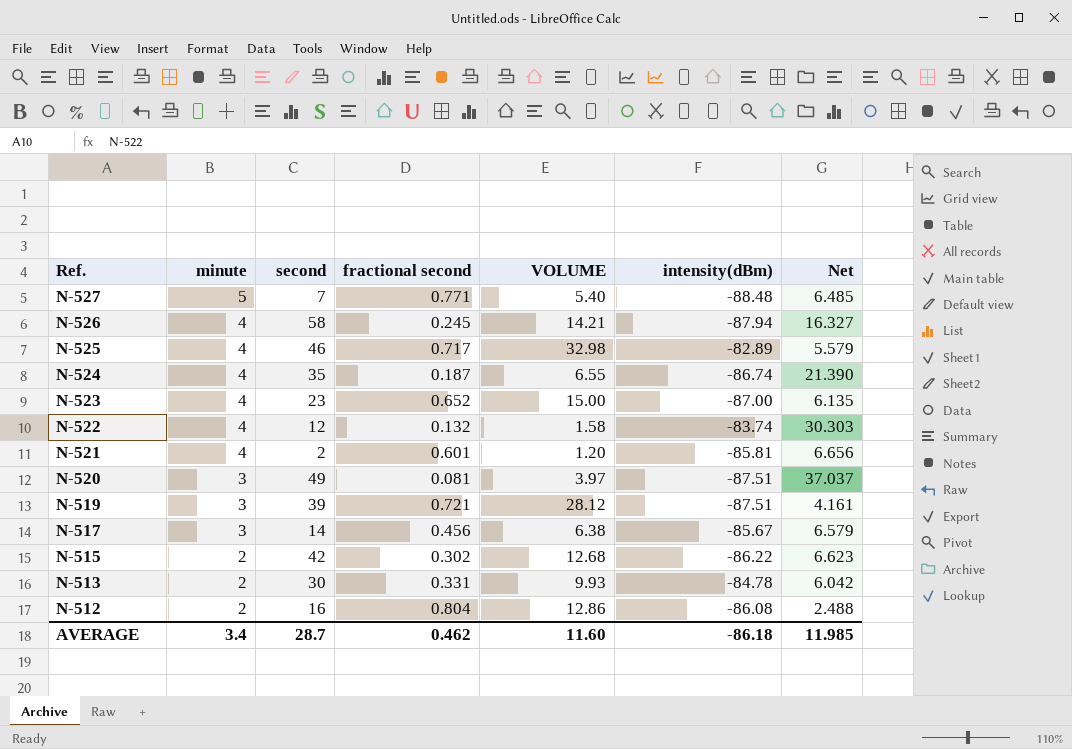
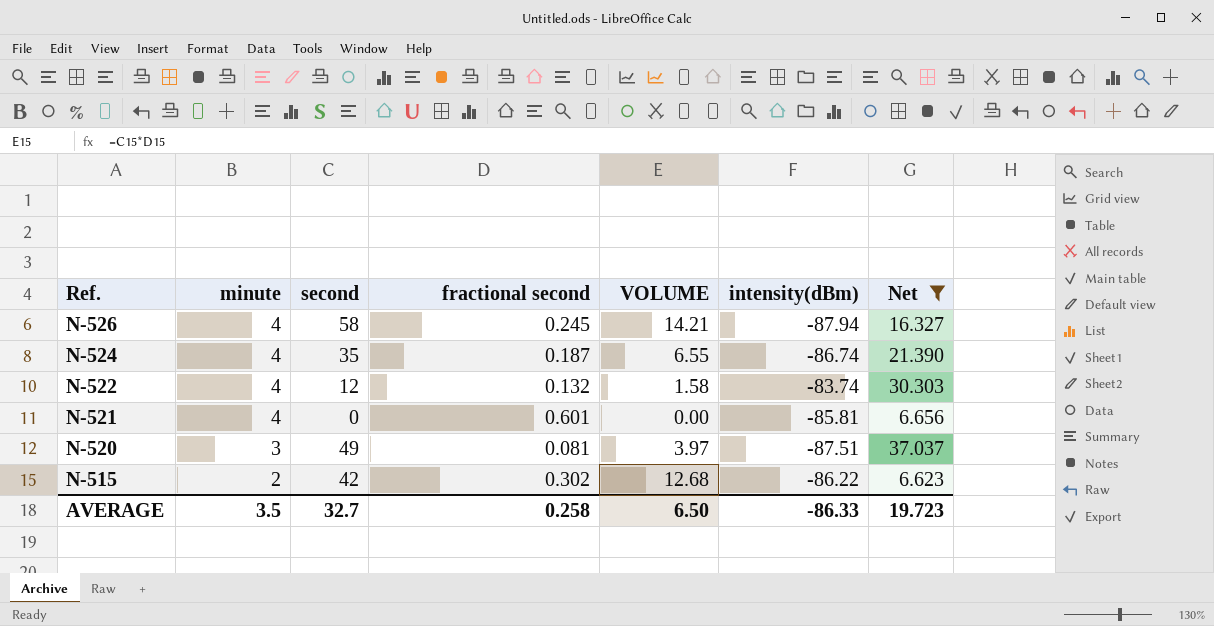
filter: none -> Net >= 6.623
N-521 | second: 2 -> 0
N-521 | VOLUME: 1.20 -> 0.00
AVERAGE | minute: 3.4 -> 3.5
AVERAGE | second: 28.7 -> 32.7
AVERAGE | fractional second: 0.462 -> 0.258
AVERAGE | VOLUME: 11.60 -> 6.50
AVERAGE | intensity(dBm): -86.18 -> -86.33
AVERAGE | Net: 11.985 -> 19.723

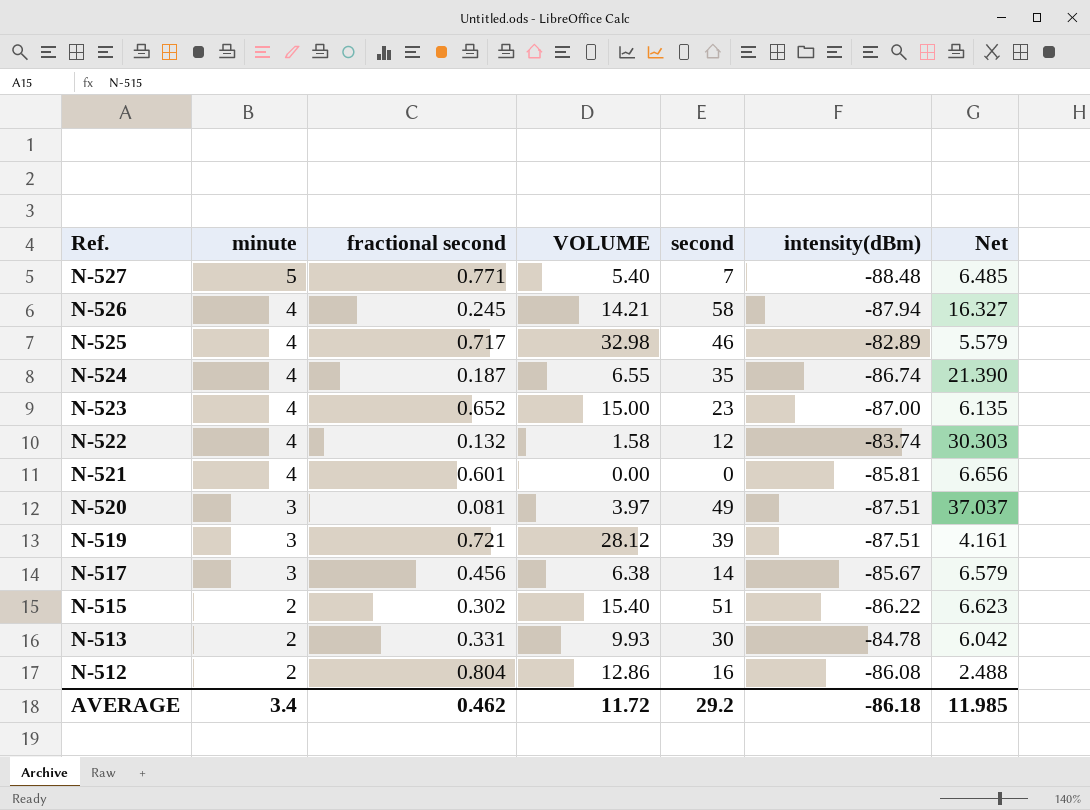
filter: Net >= 6.623 -> none
column second | position: 3 -> 5
N-515 | VOLUME: 12.68 -> 15.40
N-515 | second: 42 -> 51
AVERAGE | minute: 3.5 -> 3.4
AVERAGE | fractional second: 0.258 -> 0.462
AVERAGE | VOLUME: 6.50 -> 11.72
AVERAGE | second: 32.7 -> 29.2
AVERAGE | intensity(dBm): -86.33 -> -86.18
AVERAGE | Net: 19.723 -> 11.985

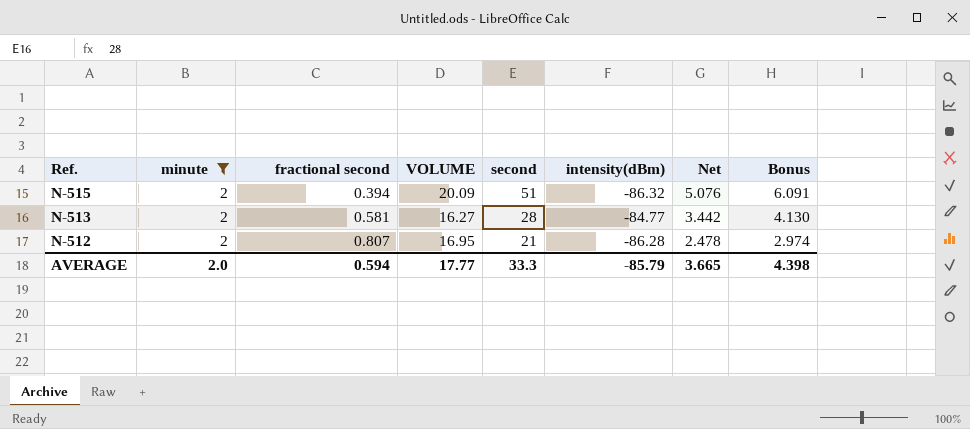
filter: none -> minute = 2
column Bonus | formula: none -> [Net] * 1.2
N-515 | fractional second: 0.302 -> 0.394
N-515 | VOLUME: 15.40 -> 20.09
N-515 | intensity(dBm): -86.22 -> -86.32
N-515 | Net: 6.623 -> 5.076
N-513 | fractional second: 0.331 -> 0.581
N-513 | VOLUME: 9.93 -> 16.27
N-513 | second: 30 -> 28
N-513 | intensity(dBm): -84.78 -> -84.77
N-513 | Net: 6.042 -> 3.442
N-512 | fractional second: 0.804 -> 0.807
N-512 | VOLUME: 12.86 -> 16.95
N-512 | second: 16 -> 21
N-512 | intensity(dBm): -86.08 -> -86.28
N-512 | Net: 2.488 -> 2.478
AVERAGE | minute: 3.4 -> 2.0
AVERAGE | fractional second: 0.462 -> 0.594
AVERAGE | VOLUME: 11.72 -> 17.77
AVERAGE | second: 29.2 -> 33.3
AVERAGE | intensity(dBm): -86.18 -> -85.79
AVERAGE | Net: 11.985 -> 3.665

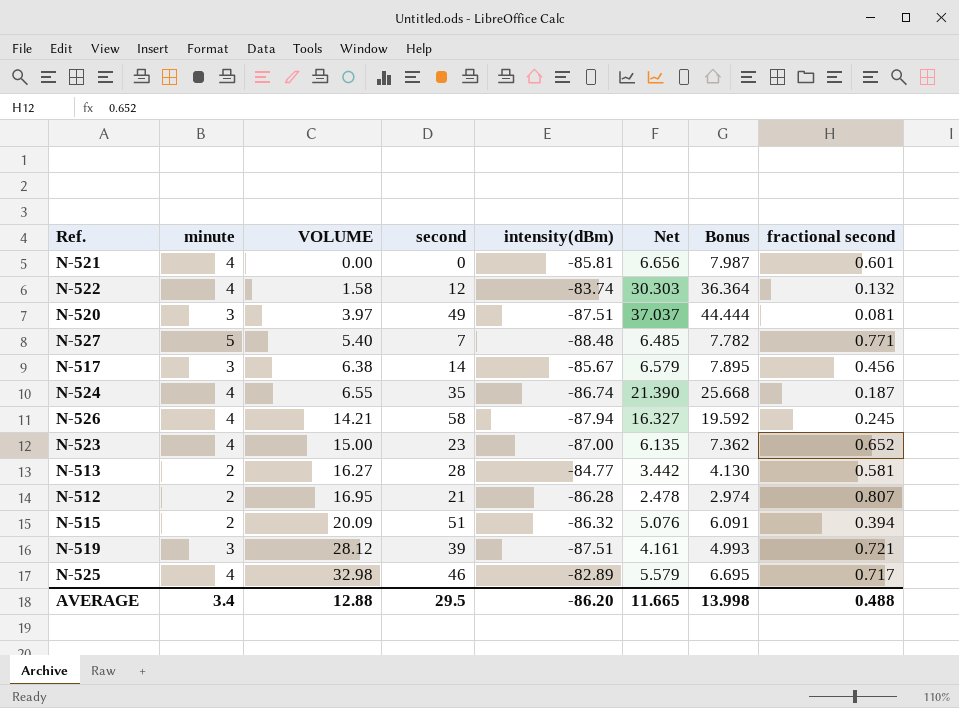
filter: minute = 2 -> none
row order: Ref. descending -> VOLUME ascending
column fractional second | position: 3 -> 8
AVERAGE | minute: 2.0 -> 3.4
AVERAGE | VOLUME: 17.77 -> 12.88
AVERAGE | second: 33.3 -> 29.5
AVERAGE | intensity(dBm): -85.79 -> -86.20
AVERAGE | Net: 3.665 -> 11.665
AVERAGE | Bonus: 4.398 -> 13.998
AVERAGE | fractional second: 0.594 -> 0.488

